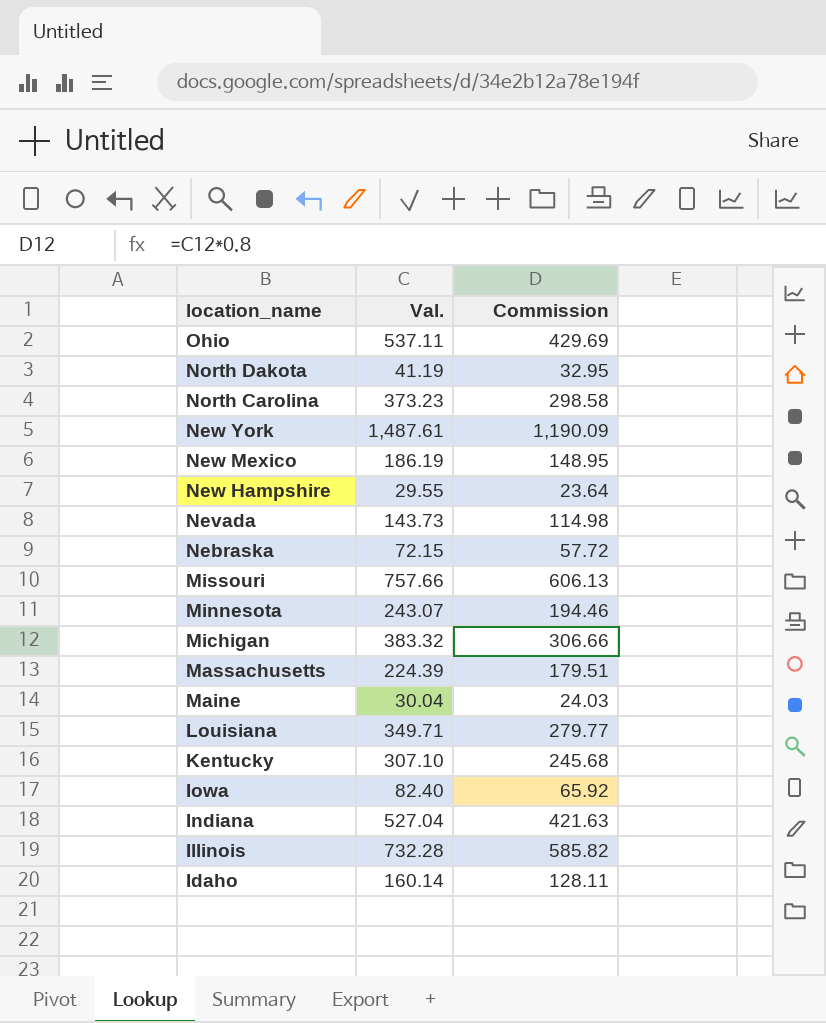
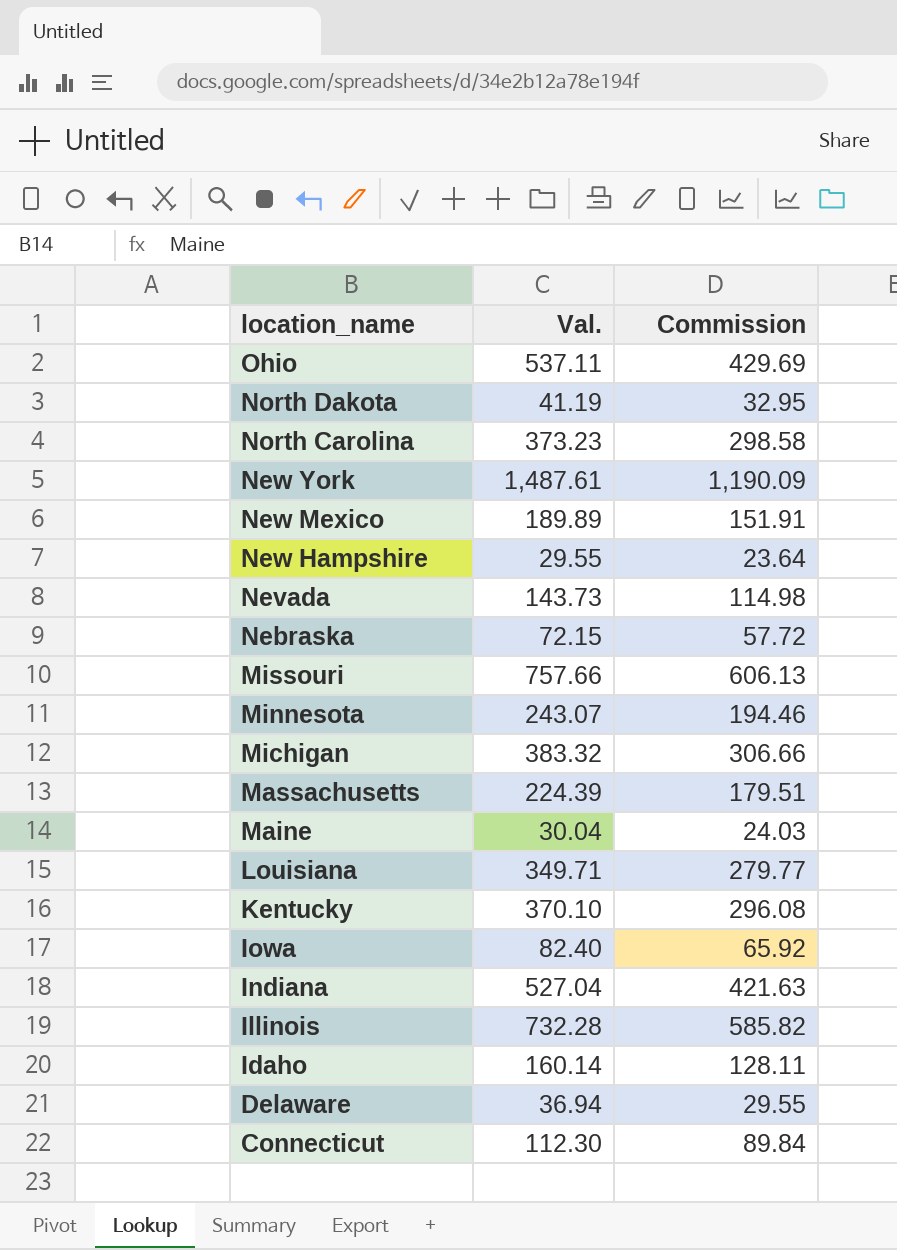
New Mexico | Val.: 186.19 -> 189.89
New Mexico | Commission: 148.95 -> 151.91
Kentucky | Val.: 307.10 -> 370.10
Kentucky | Commission: 245.68 -> 296.08
row Delaware: none -> 36.94 | 29.55
row Connecticut: none -> 112.30 | 89.84

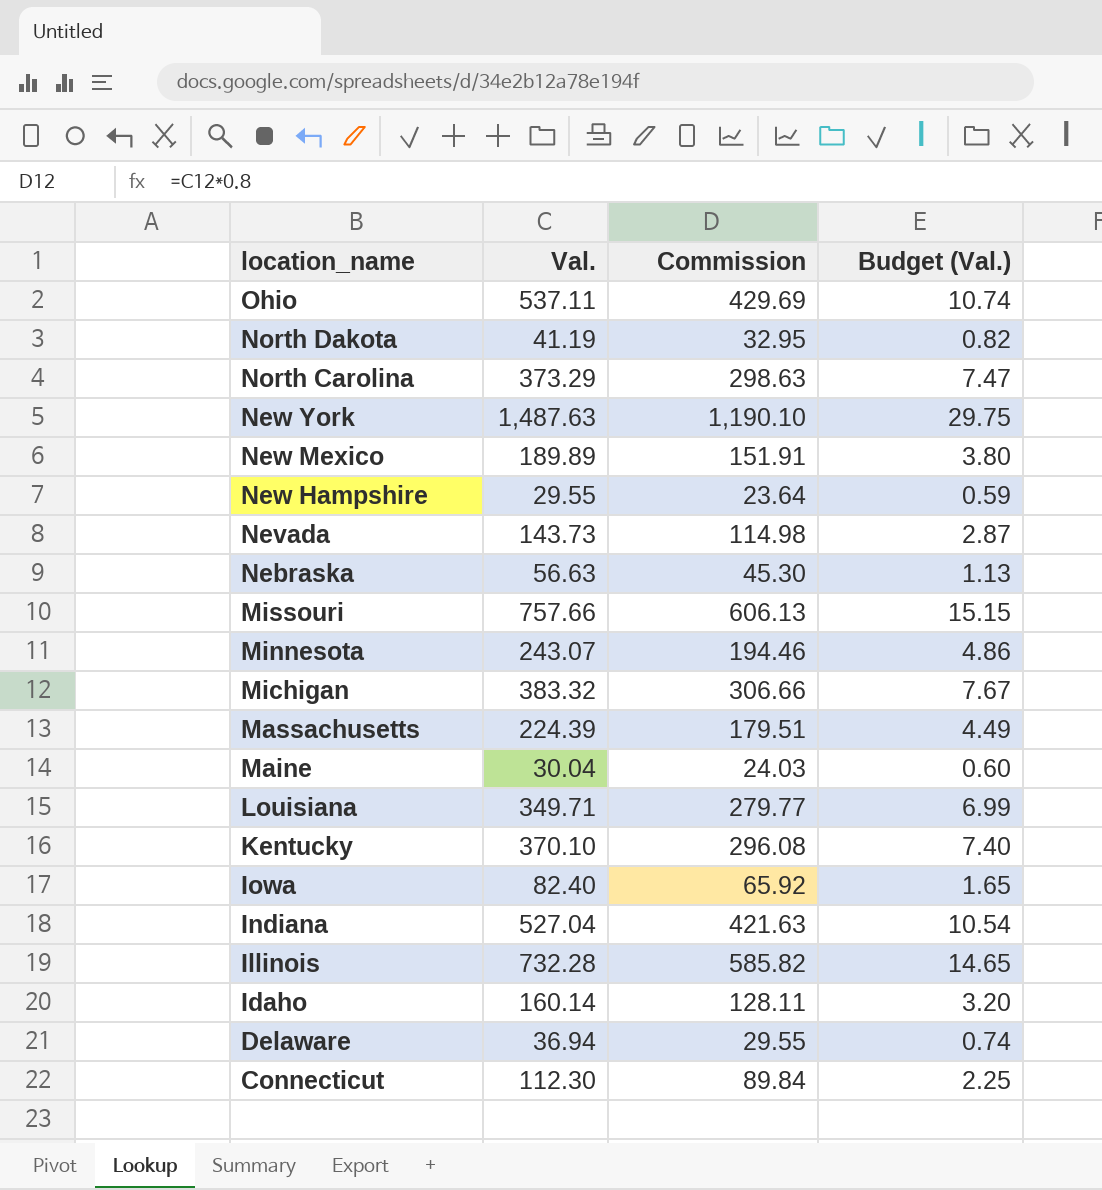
column Budget (Val.) | formula: none -> [Val.] * 0.02
North Carolina | Val.: 373.23 -> 373.29
North Carolina | Commission: 298.58 -> 298.63
New York | Val.: 1,487.61 -> 1,487.63
New York | Commission: 1,190.09 -> 1,190.10
Nebraska | Val.: 72.15 -> 56.63
Nebraska | Commission: 57.72 -> 45.30

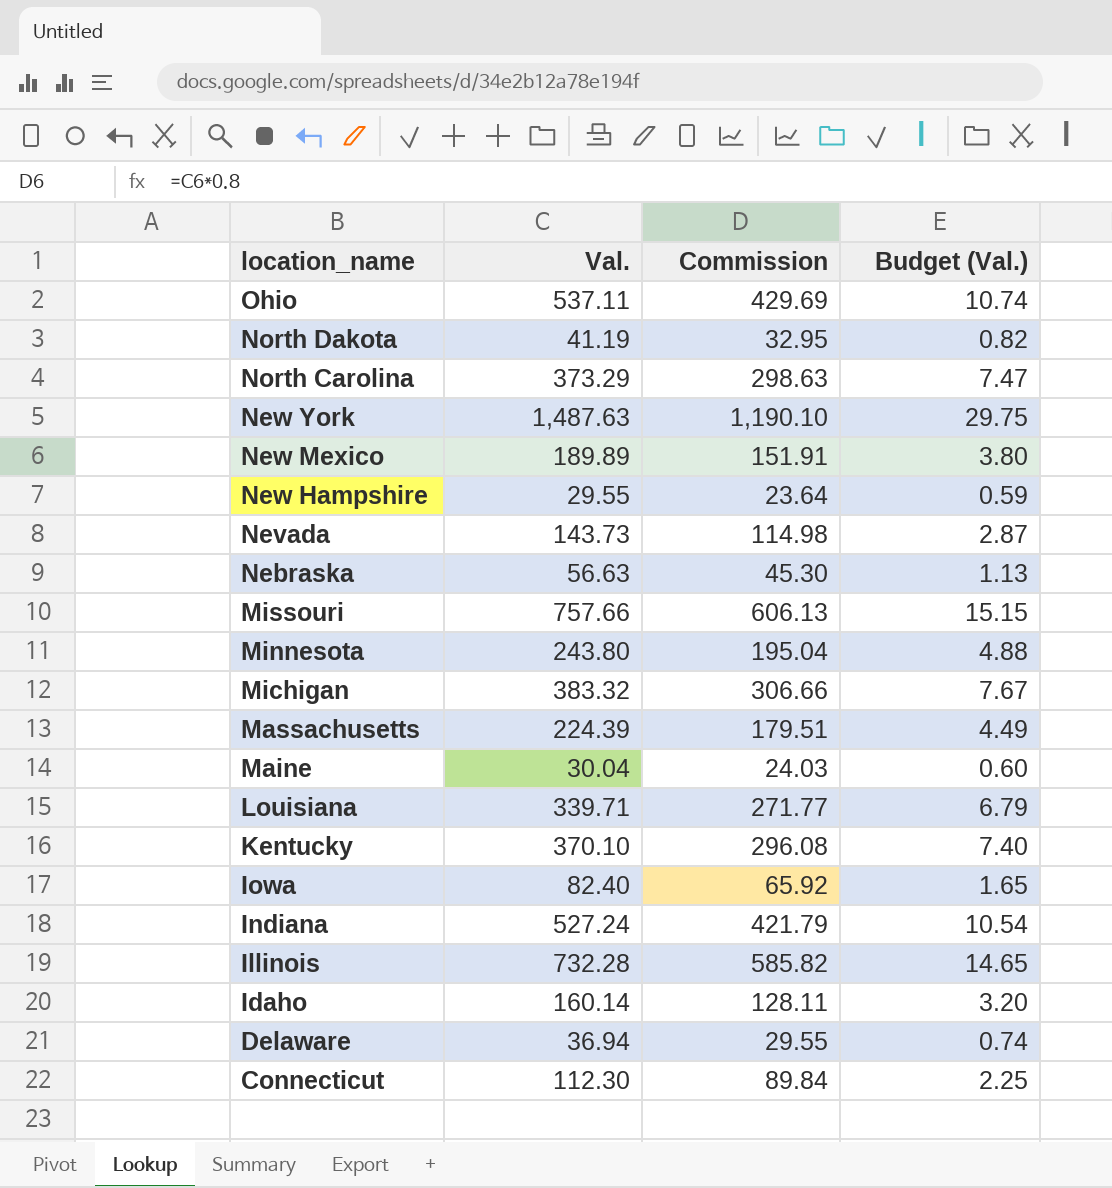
Minnesota | Val.: 243.07 -> 243.80
Minnesota | Commission: 194.46 -> 195.04
Minnesota | Budget (Val.): 4.86 -> 4.88
Louisiana | Val.: 349.71 -> 339.71
Louisiana | Commission: 279.77 -> 271.77
Louisiana | Budget (Val.): 6.99 -> 6.79
Indiana | Val.: 527.04 -> 527.24
Indiana | Commission: 421.63 -> 421.79

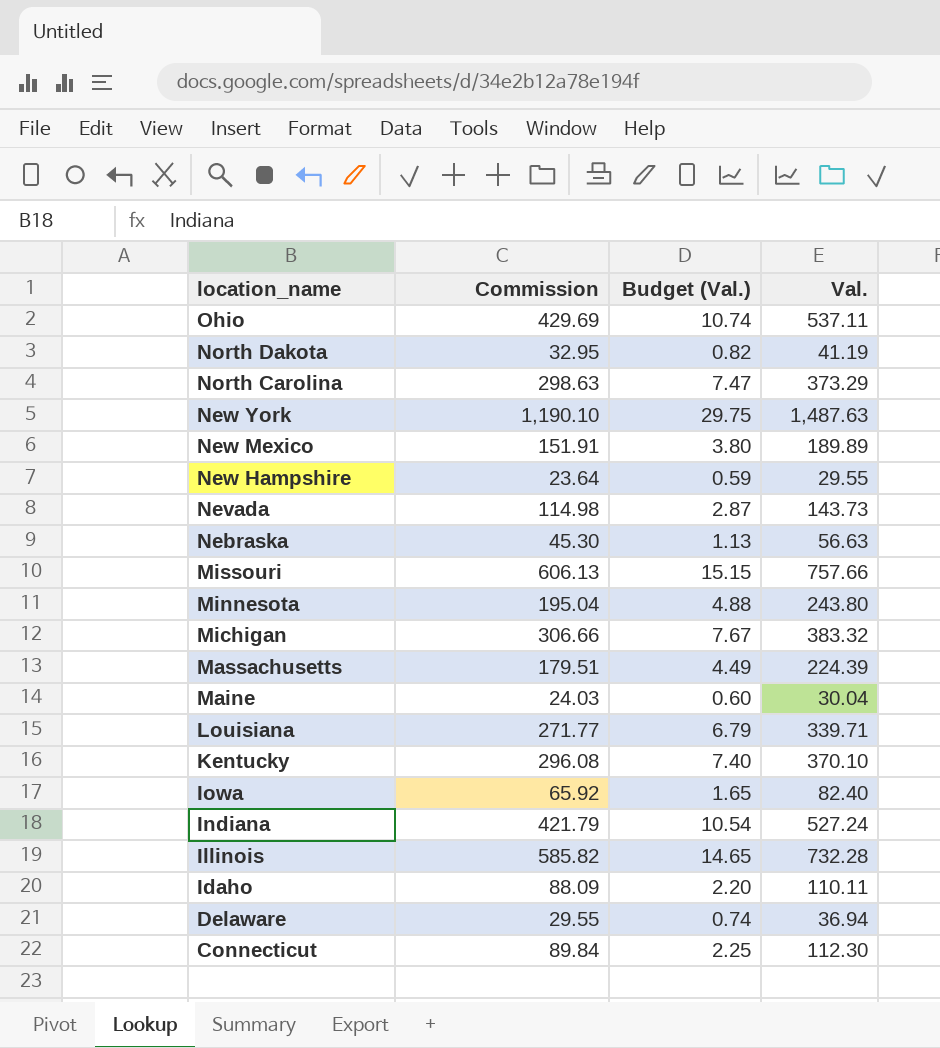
column Val. | position: 2 -> 4
Idaho | Commission: 128.11 -> 88.09
Idaho | Budget (Val.): 3.20 -> 2.20
Idaho | Val.: 160.14 -> 110.11

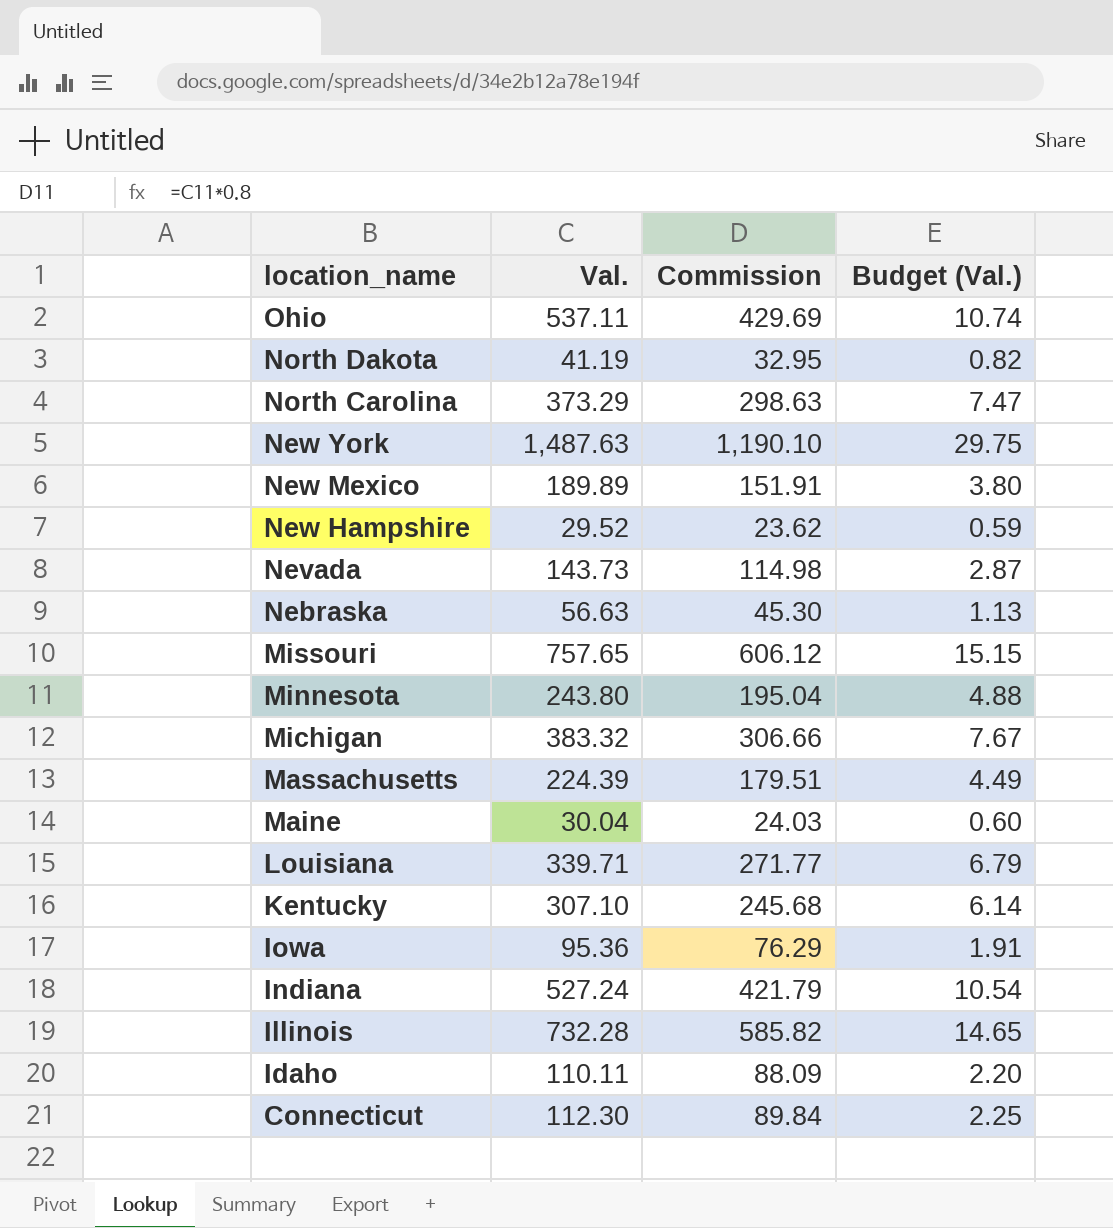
column Val. | position: 4 -> 2
row Delaware: 29.55 | 0.74 | 36.94 -> none
New Hampshire | Val.: 29.55 -> 29.52
New Hampshire | Commission: 23.64 -> 23.62
Missouri | Val.: 757.66 -> 757.65
Missouri | Commission: 606.13 -> 606.12
Kentucky | Val.: 370.10 -> 307.10
Kentucky | Commission: 296.08 -> 245.68
Kentucky | Budget (Val.): 7.40 -> 6.14
Iowa | Val.: 82.40 -> 95.36
Iowa | Commission: 65.92 -> 76.29
Iowa | Budget (Val.): 1.65 -> 1.91

